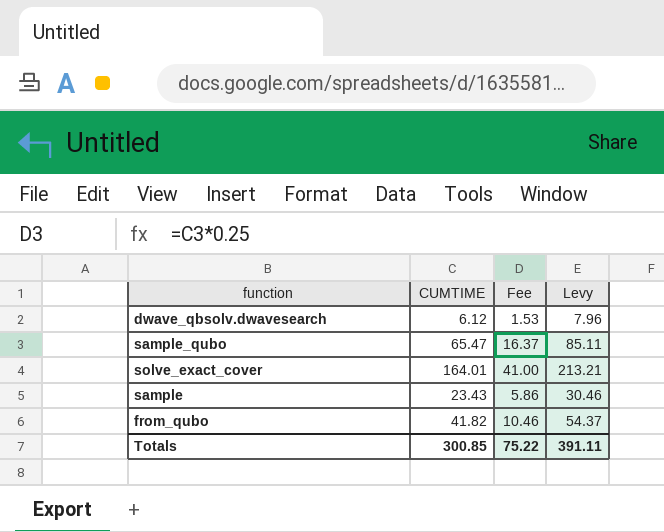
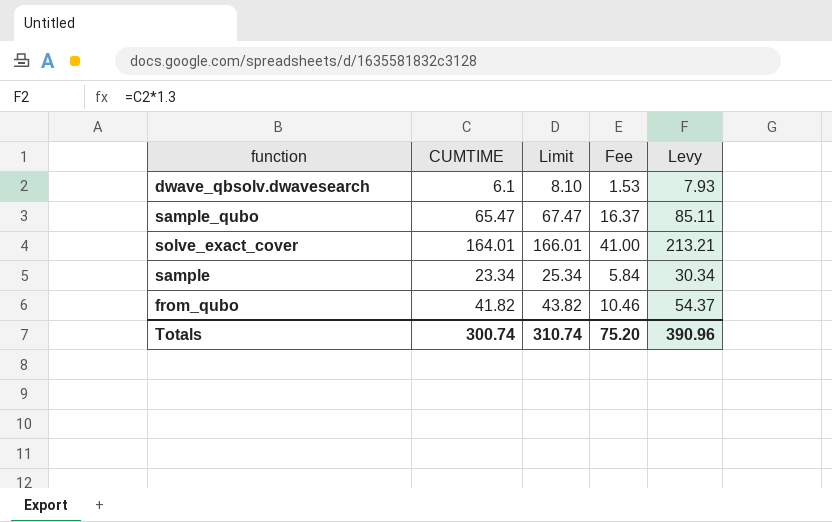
column Limit | formula: none -> [CUMTIME] + 2
dwave_qbsolv.dwavesearch | CUMTIME: 6.12 -> 6.1
dwave_qbsolv.dwavesearch | Levy: 7.96 -> 7.93
sample | CUMTIME: 23.43 -> 23.34
sample | Fee: 5.86 -> 5.84
sample | Levy: 30.46 -> 30.34
Totals | CUMTIME: 300.85 -> 300.74
Totals | Fee: 75.22 -> 75.20
Totals | Levy: 391.11 -> 390.96

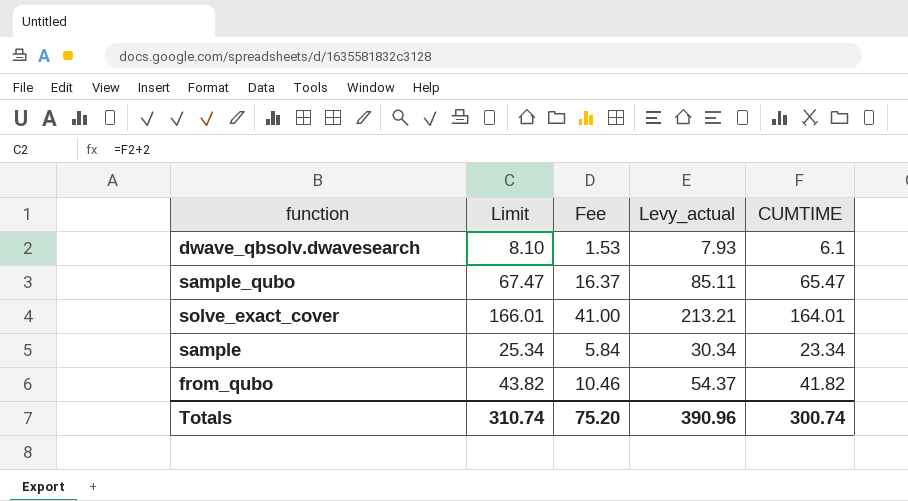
column name: Levy -> Levy_actual
column CUMTIME | position: 2 -> 5

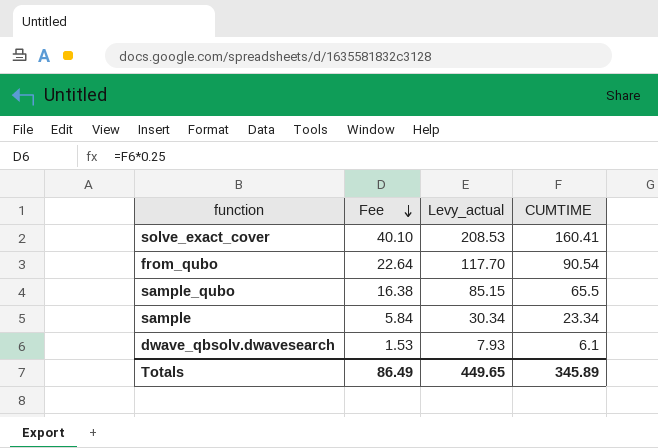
row order: none -> Fee descending
column Limit | formula: [CUMTIME] + 2 -> none
solve_exact_cover | Fee: 41.00 -> 40.10
solve_exact_cover | Levy_actual: 213.21 -> 208.53
solve_exact_cover | CUMTIME: 164.01 -> 160.41
from_qubo | Fee: 10.46 -> 22.64
from_qubo | Levy_actual: 54.37 -> 117.70
from_qubo | CUMTIME: 41.82 -> 90.54
sample_qubo | Fee: 16.37 -> 16.38
sample_qubo | Levy_actual: 85.11 -> 85.15
sample_qubo | CUMTIME: 65.47 -> 65.5
Totals | Fee: 75.20 -> 86.49
Totals | Levy_actual: 390.96 -> 449.65
Totals | CUMTIME: 300.74 -> 345.89

